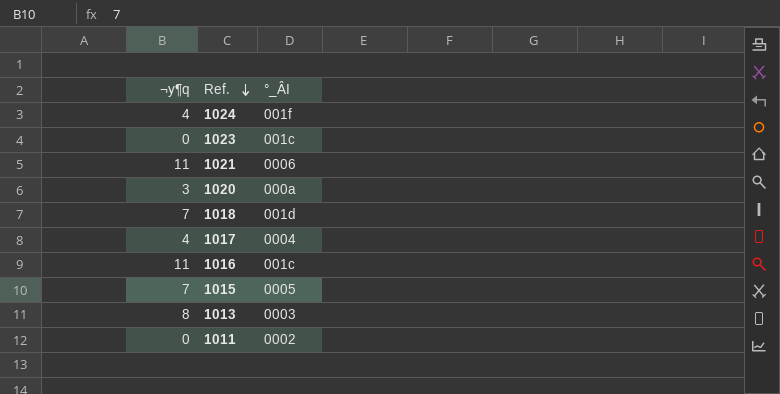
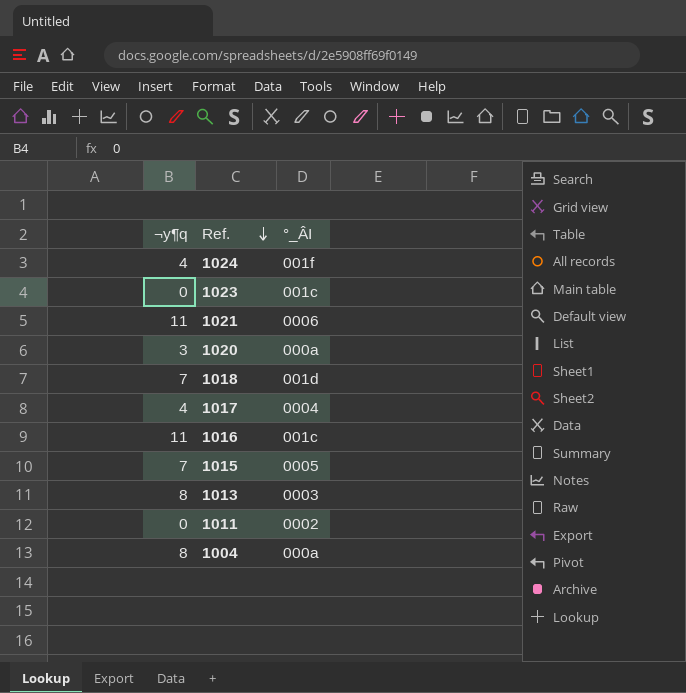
row 1004: none -> 8 | 000a

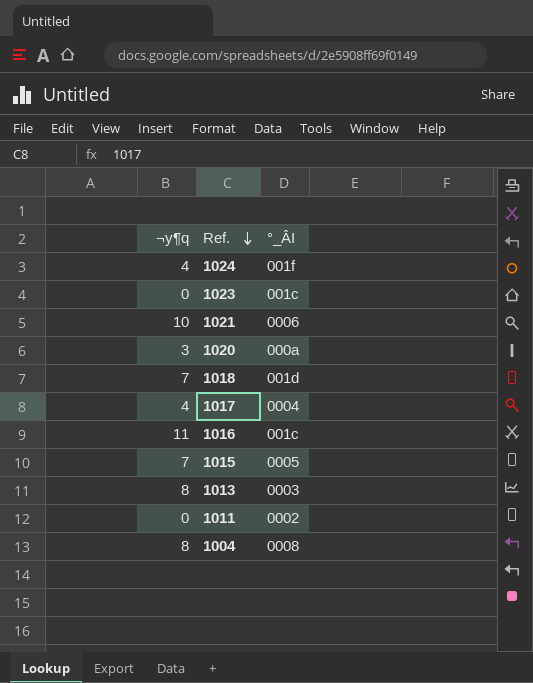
1021 | ¬y¶q: 11 -> 10
1004 | °_ÂI: 000a -> 0008

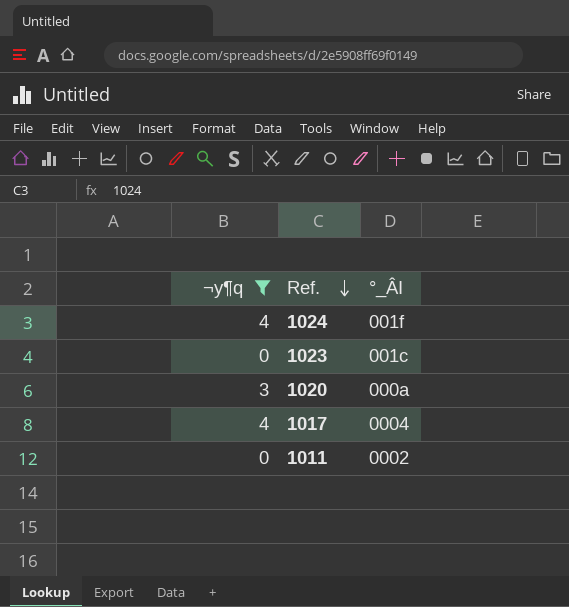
filter: none -> ¬y¶q <= 4

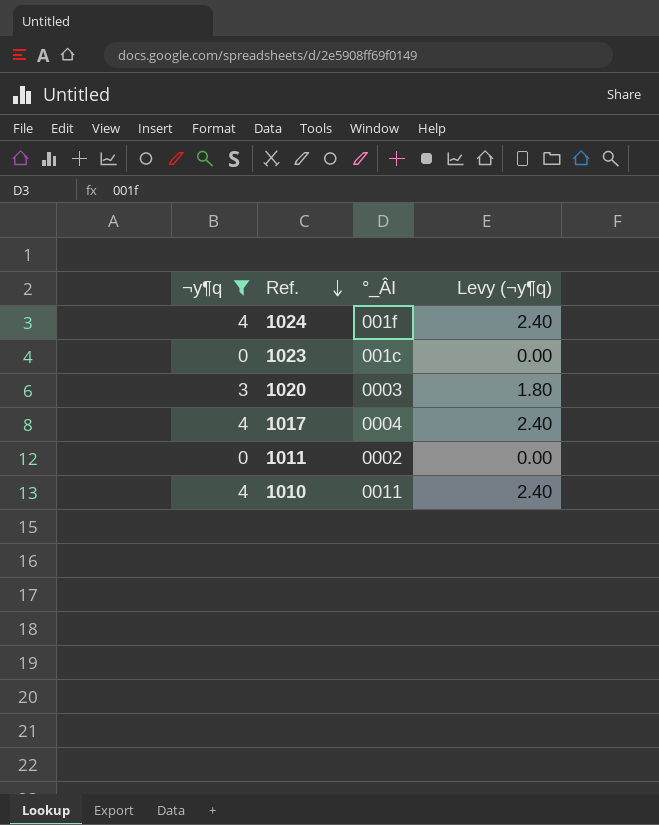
column Levy (¬y¶q) | formula: none -> [¬y¶q] * 0.6
1020 | °_ÂI: 000a -> 0003
row 1010: none -> 4 | 0011 | 2.40

